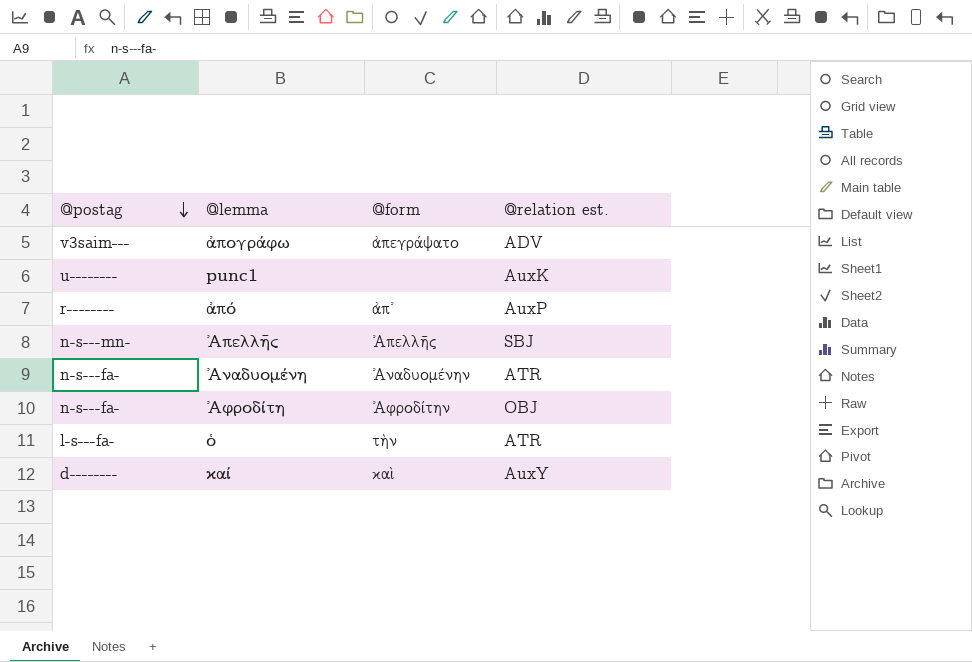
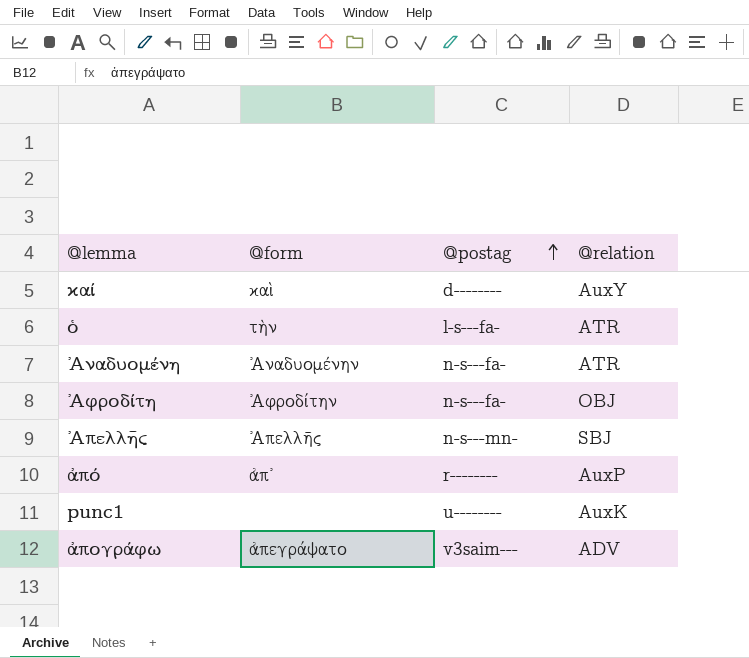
row order: @postag descending -> @postag ascending
column @postag | position: 1 -> 3
column name: @relation est. -> @relation

